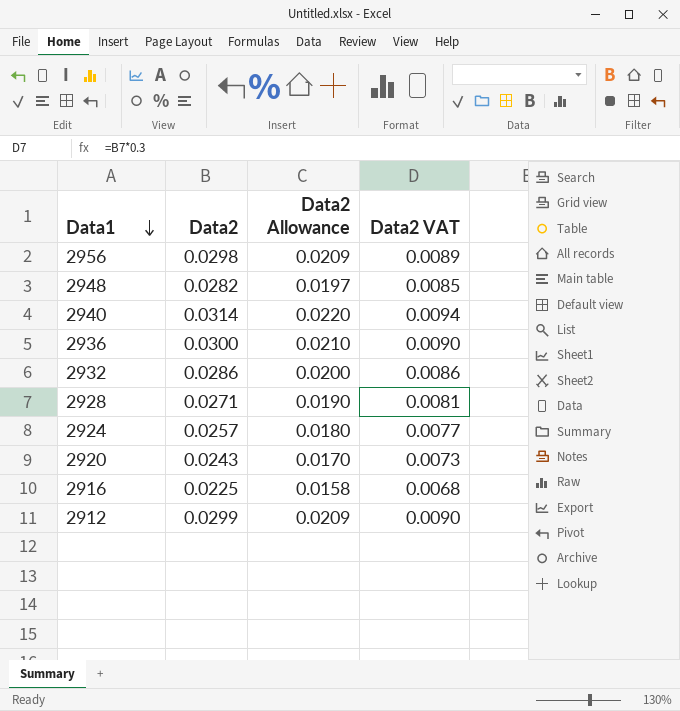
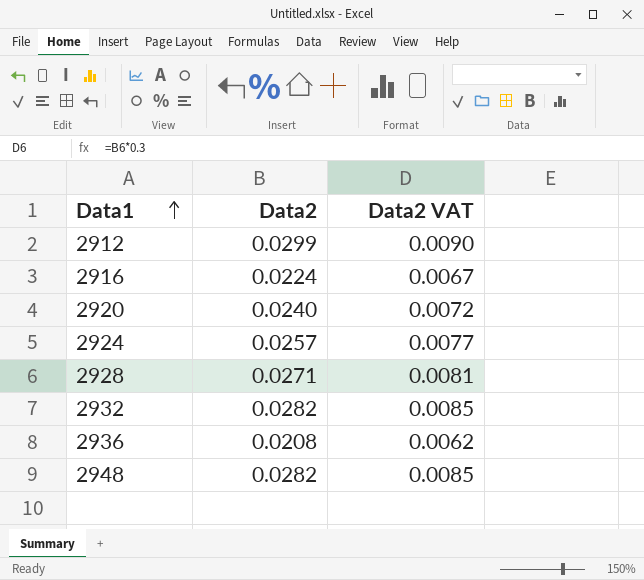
row order: Data1 descending -> Data1 ascending
column Data2 Allowance | formula: [Data2] * 0.7 -> none
row 2956: 0.0298 | 0.0209 | 0.0089 -> none
row 2940: 0.0314 | 0.0220 | 0.0094 -> none
2916 | Data2: 0.0225 -> 0.0224
2916 | Data2 VAT: 0.0068 -> 0.0067
2920 | Data2: 0.0243 -> 0.0240
2920 | Data2 VAT: 0.0073 -> 0.0072
2932 | Data2: 0.0286 -> 0.0282
2932 | Data2 VAT: 0.0086 -> 0.0085
2936 | Data2: 0.0300 -> 0.0208
2936 | Data2 VAT: 0.0090 -> 0.0062

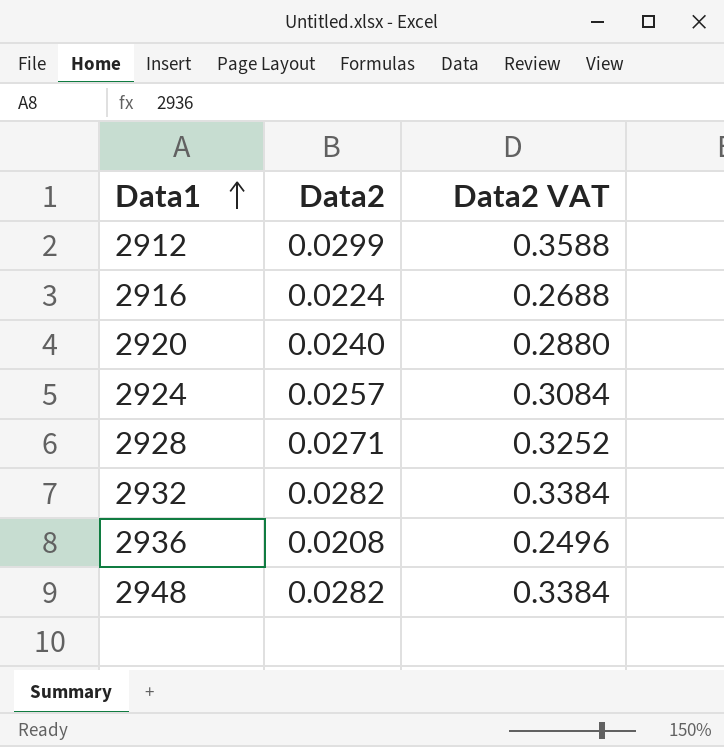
column Data2 VAT | formula: [Data2] * 0.3 -> [Data2] * 12

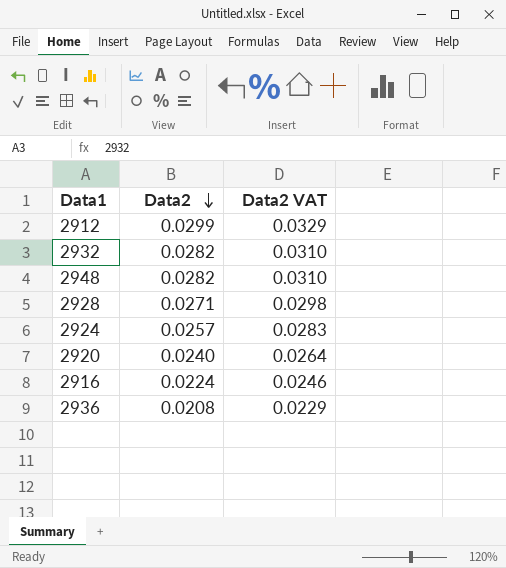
row order: Data1 ascending -> Data2 descending
column Data2 VAT | formula: [Data2] * 12 -> [Data2] * 1.1

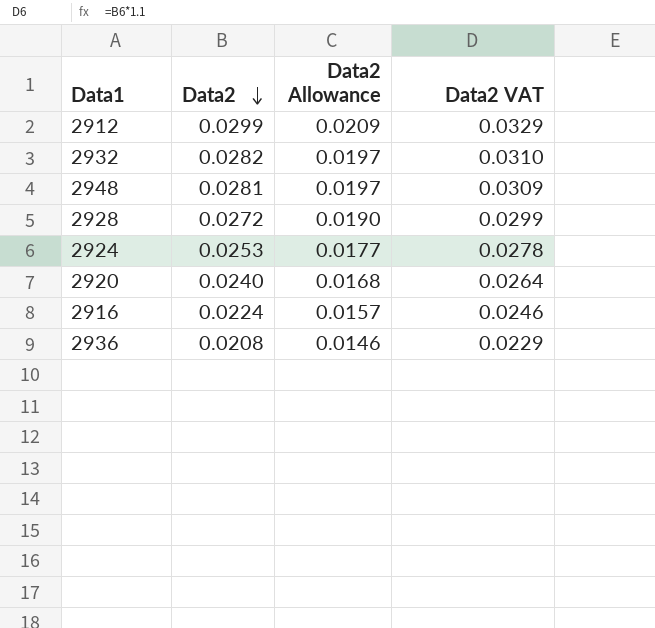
column Data2 Allowance | formula: none -> [Data2] * 0.7
2948 | Data2: 0.0282 -> 0.0281
2948 | Data2 VAT: 0.0310 -> 0.0309
2928 | Data2: 0.0271 -> 0.0272
2928 | Data2 VAT: 0.0298 -> 0.0299
2924 | Data2: 0.0257 -> 0.0253
2924 | Data2 VAT: 0.0283 -> 0.0278

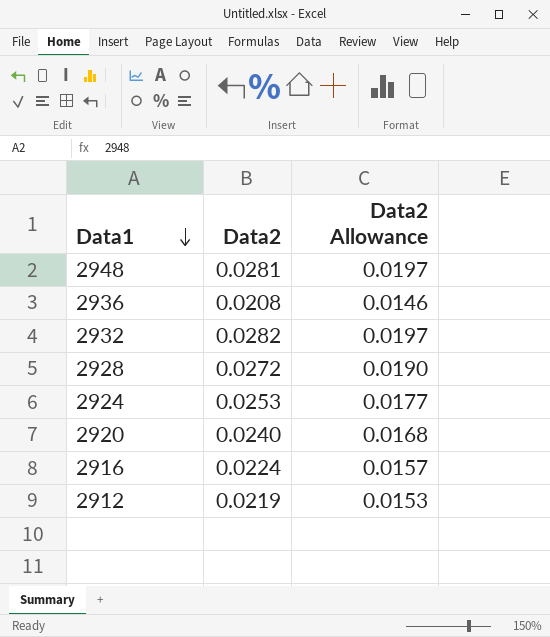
row order: Data2 descending -> Data1 descending
column Data2 VAT | formula: [Data2] * 1.1 -> none
2912 | Data2: 0.0299 -> 0.0219
2912 | Data2 Allowance: 0.0209 -> 0.0153

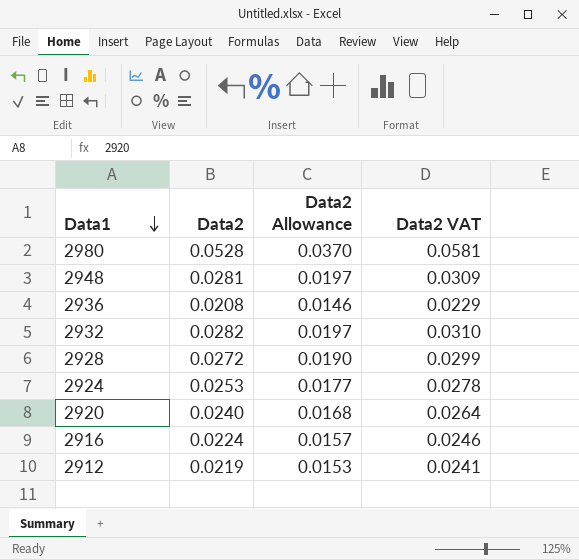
column Data2 VAT | formula: none -> [Data2] * 1.1
row 2980: none -> 0.0528 | 0.0370 | 0.0581

